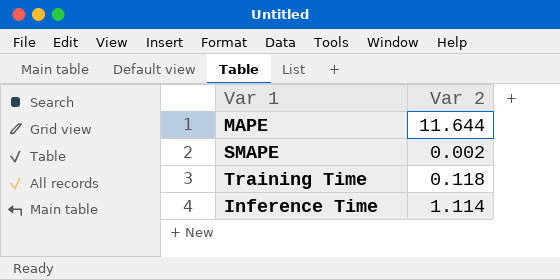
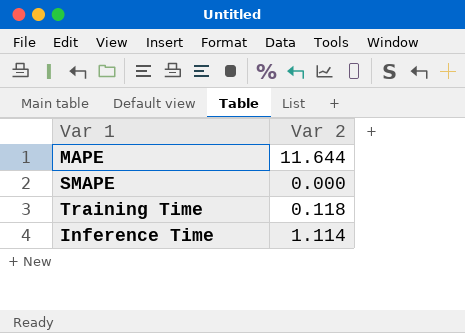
SMAPE | Var 2: 0.002 -> 0.000

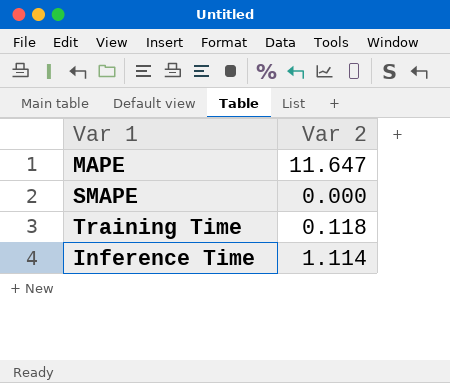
MAPE | Var 2: 11.644 -> 11.647

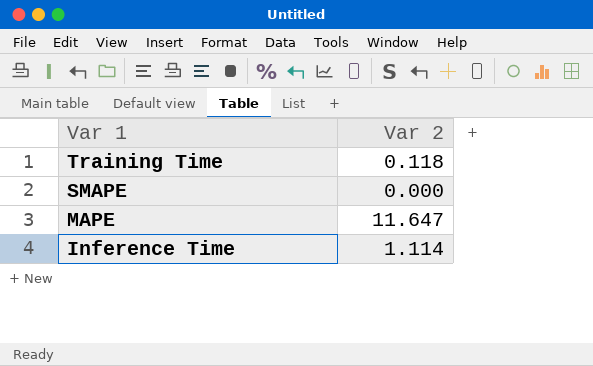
row order: none -> Var 1 descending

